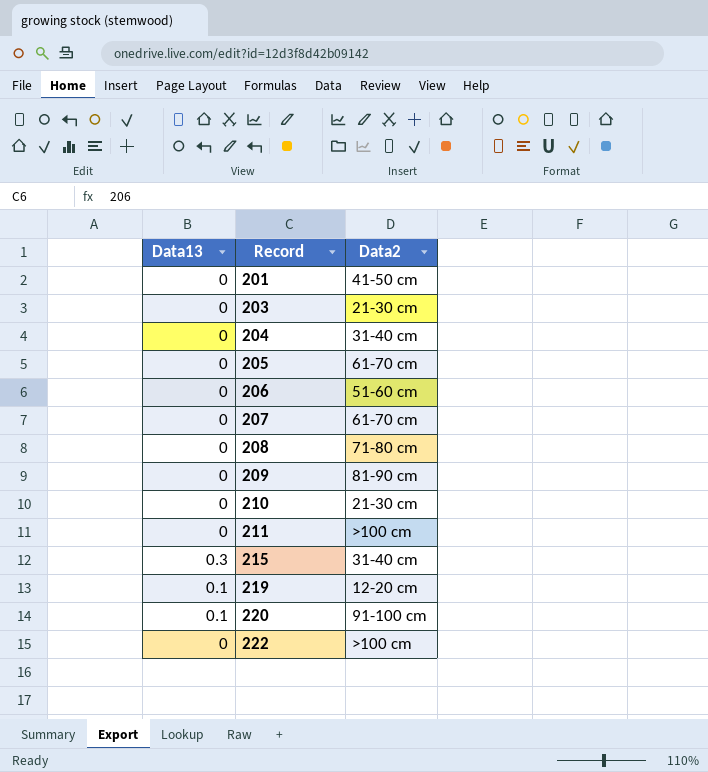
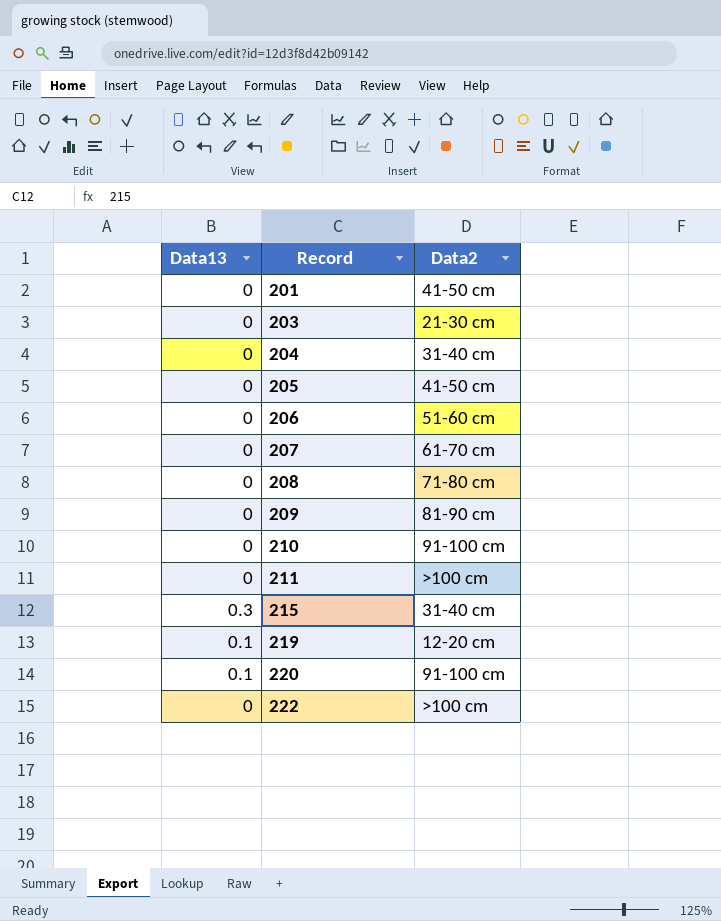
205 | Data2: 61-70 cm -> 41-50 cm
210 | Data2: 21-30 cm -> 91-100 cm

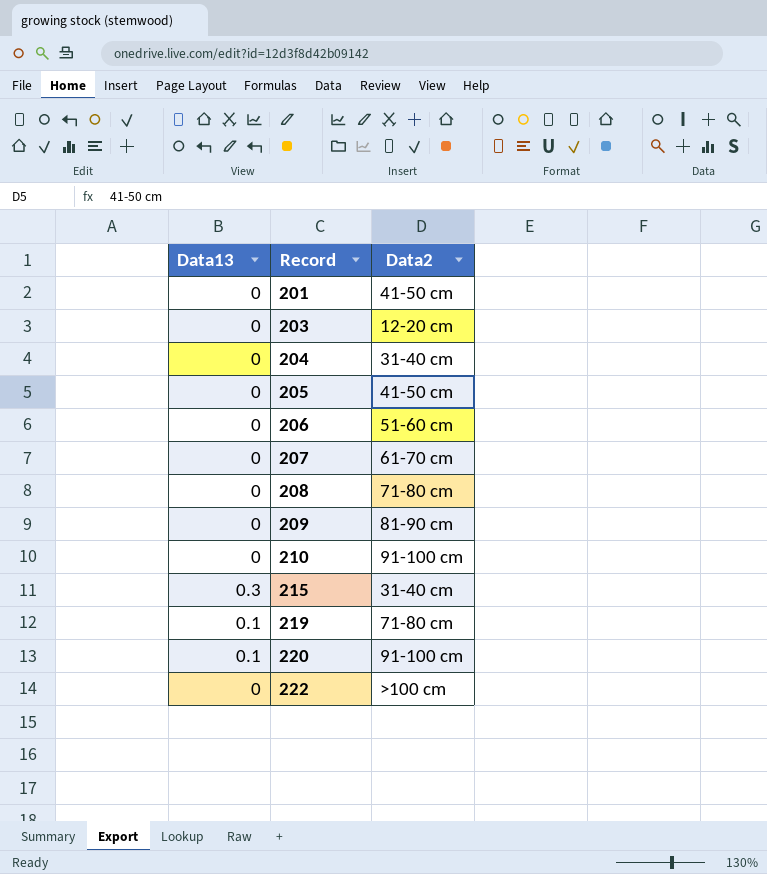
row 211: 0 | >100 cm -> none
203 | Data2: 21-30 cm -> 12-20 cm
219 | Data2: 12-20 cm -> 71-80 cm

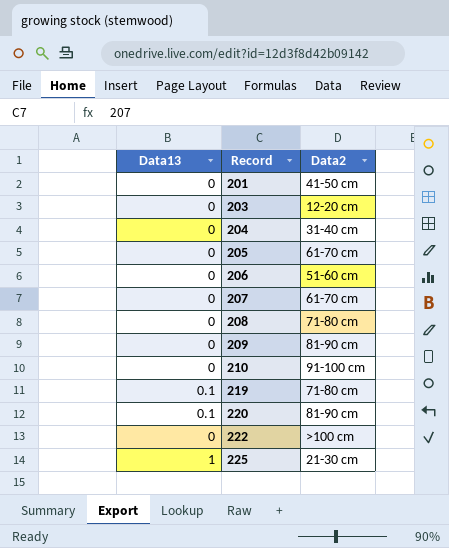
row 215: 0.3 | 31-40 cm -> none
205 | Data2: 41-50 cm -> 61-70 cm
220 | Data2: 91-100 cm -> 81-90 cm
row 225: none -> 1 | 21-30 cm

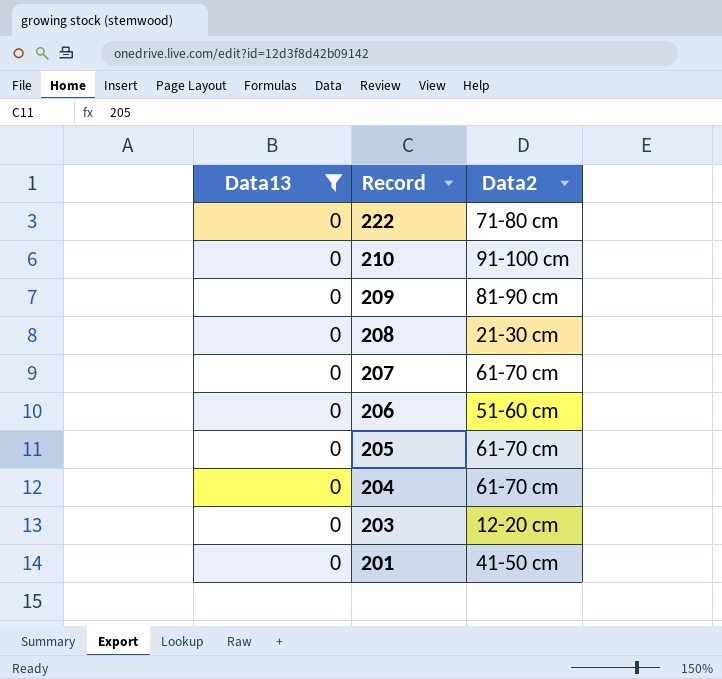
filter: none -> Data13 = 0
row order: Record ascending -> Record descending
222 | Data2: >100 cm -> 71-80 cm
208 | Data2: 71-80 cm -> 21-30 cm
204 | Data2: 31-40 cm -> 61-70 cm

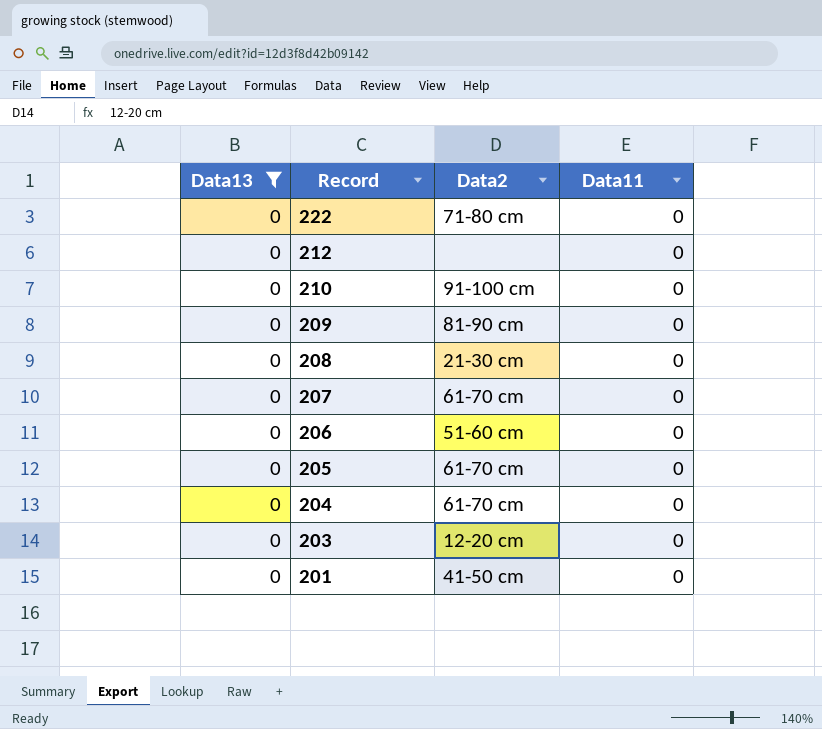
column Data11 | position: none -> 4
row 212: none -> 0 | none | 0

